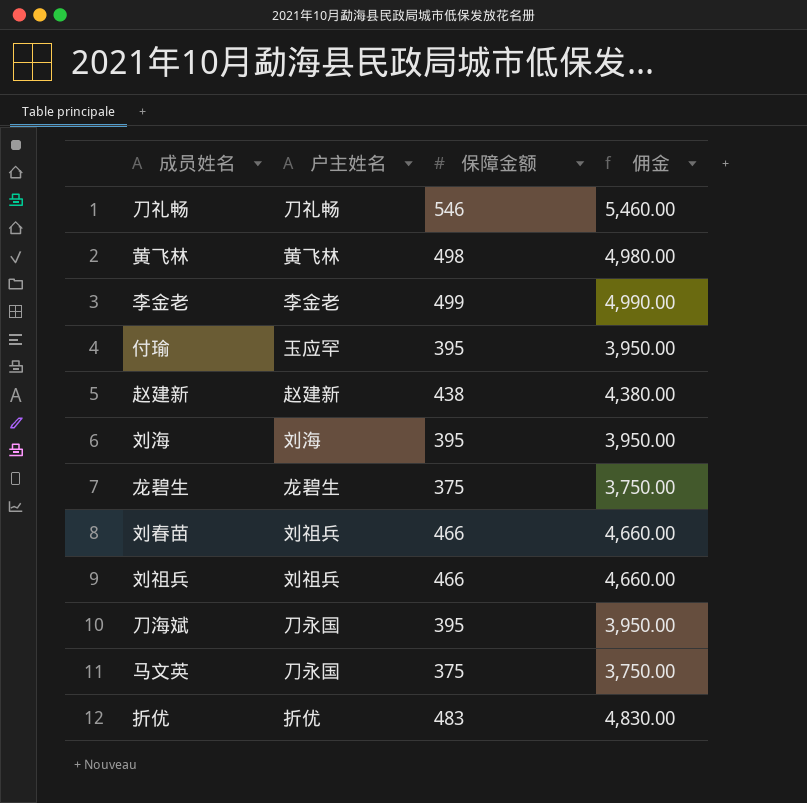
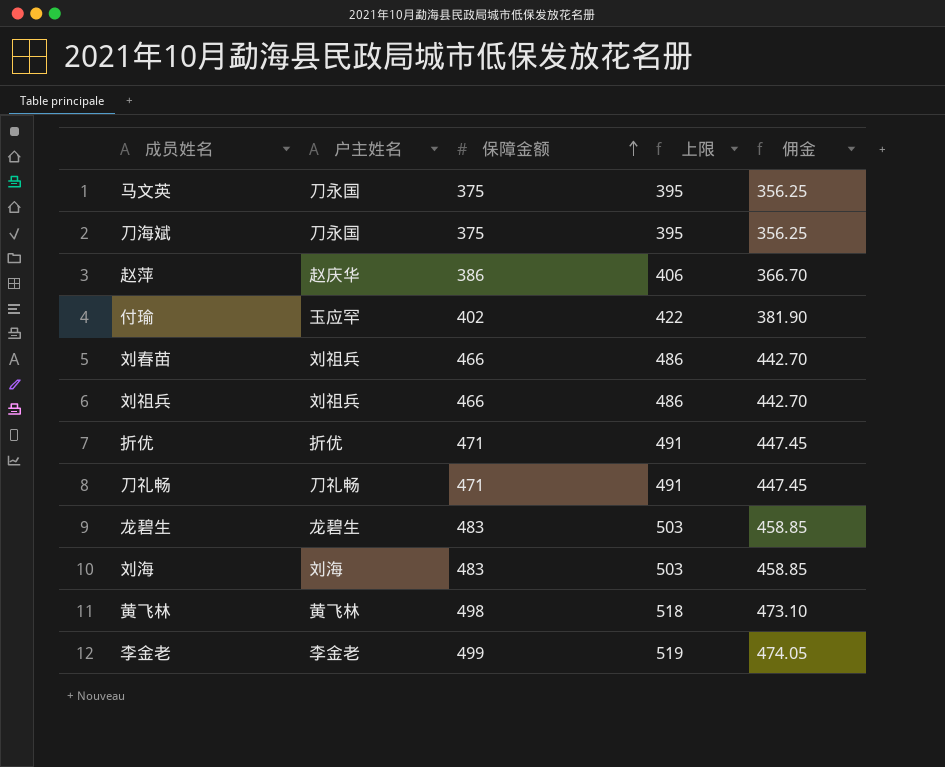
row order: none -> 保障金额 ascending
column 上限 | formula: none -> [保障金额] + 20
column 佣金 | formula: [保障金额] * 10 -> [保障金额] * 0.95
row 赵建新: 赵建新 | 438 | 4,380.00 -> none
刀海斌 | 保障金额: 395 -> 375
row 赵萍: none -> 赵庆华 | 386 | 406 | 366.70
付瑜 | 保障金额: 395 -> 402
折优 | 保障金额: 483 -> 471
刀礼畅 | 保障金额: 546 -> 471
龙碧生 | 保障金额: 375 -> 483
刘海 | 保障金额: 395 -> 483

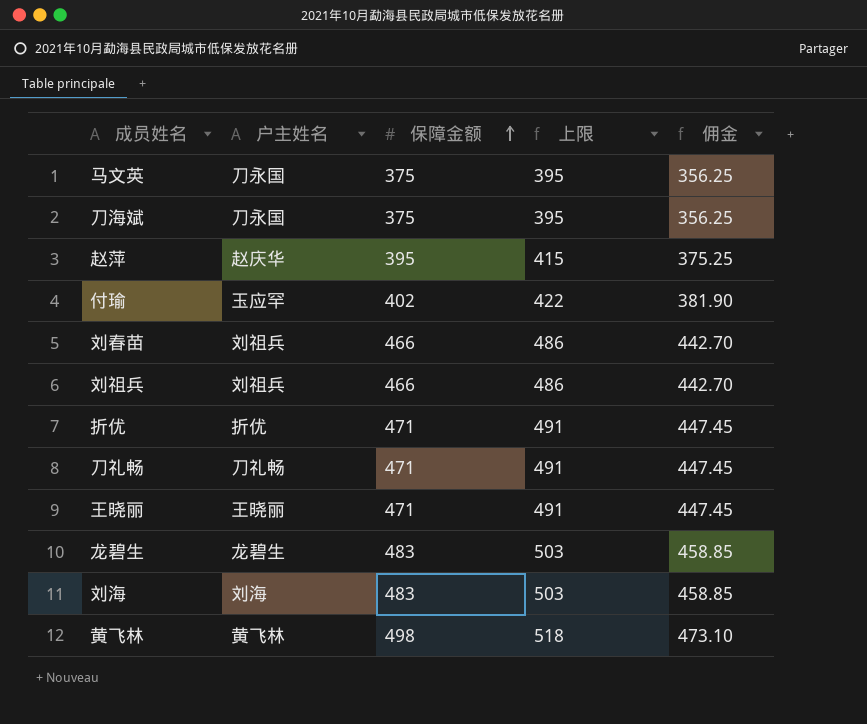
row 李金老: 李金老 | 499 | 519 | 474.05 -> none
赵萍 | 保障金额: 386 -> 395
赵萍 | 上限: 406 -> 415
赵萍 | 佣金: 366.70 -> 375.25
row 王晓丽: none -> 王晓丽 | 471 | 491 | 447.45

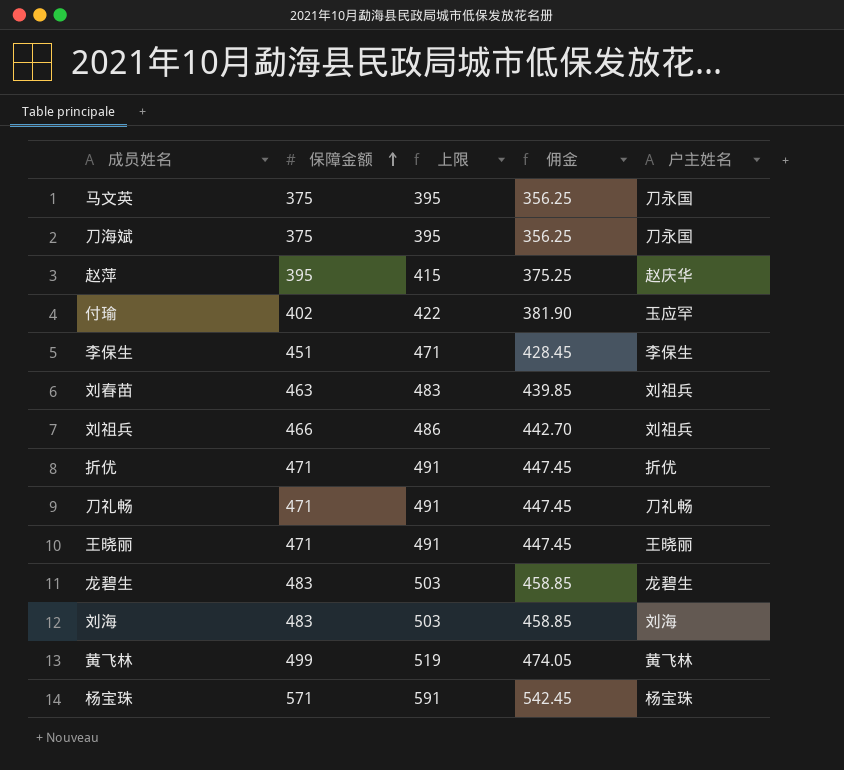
column 户主姓名 | position: 2 -> 5
row 李保生: none -> 451 | 471 | 428.45 | 李保生
刘春苗 | 保障金额: 466 -> 463
刘春苗 | 上限: 486 -> 483
刘春苗 | 佣金: 442.70 -> 439.85
黄飞林 | 保障金额: 498 -> 499
黄飞林 | 上限: 518 -> 519
黄飞林 | 佣金: 473.10 -> 474.05
row 杨宝珠: none -> 571 | 591 | 542.45 | 杨宝珠

